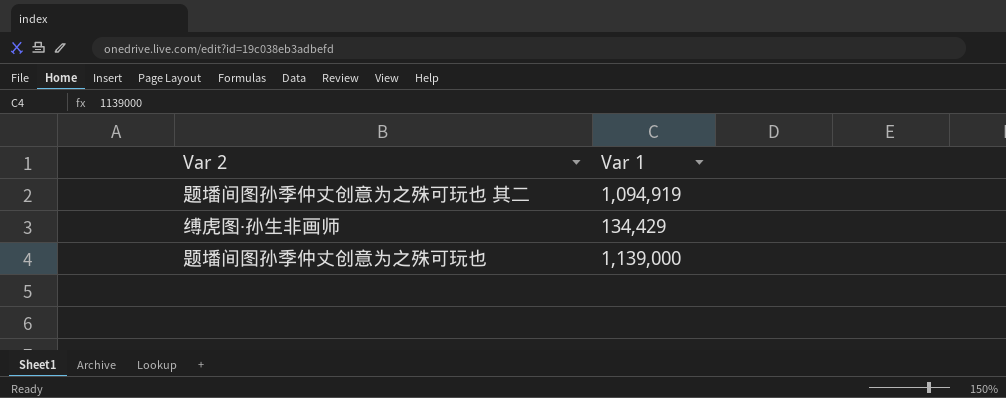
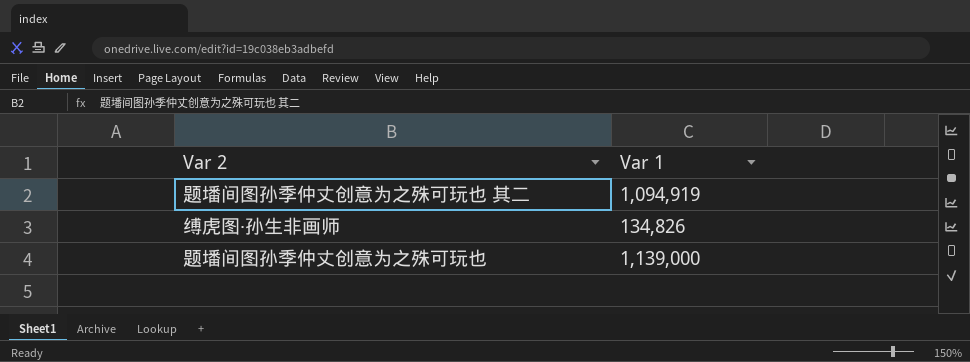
缚虎图·孙生非画师 | Var 1: 134,429 -> 134,826

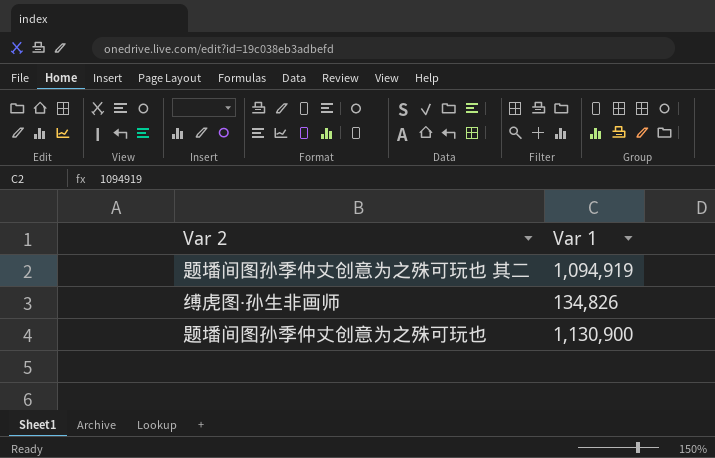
题墦间图孙季仲丈创意为之殊可玩也 | Var 1: 1,139,000 -> 1,130,900

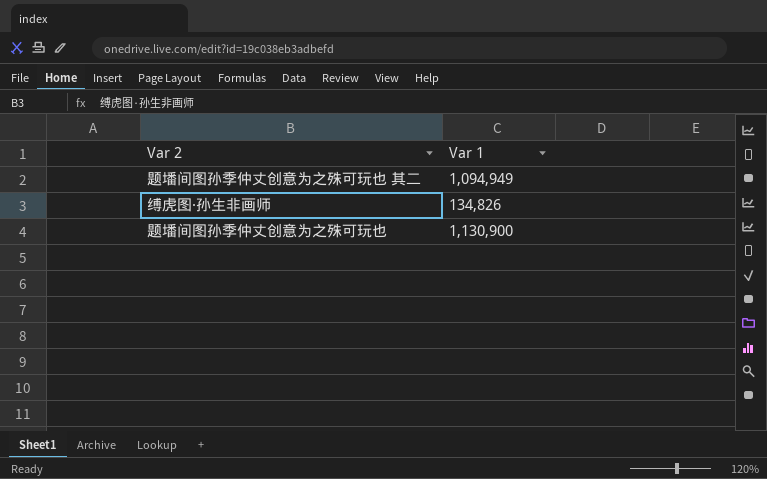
题墦间图孙季仲丈创意为之殊可玩也 其二 | Var 1: 1,094,919 -> 1,094,949

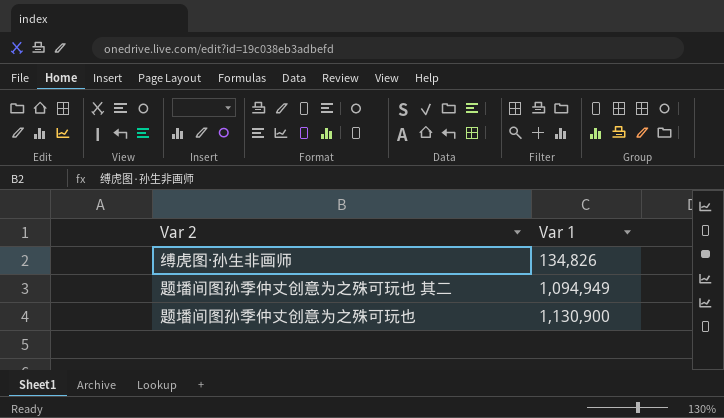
row order: none -> Var 1 ascending

